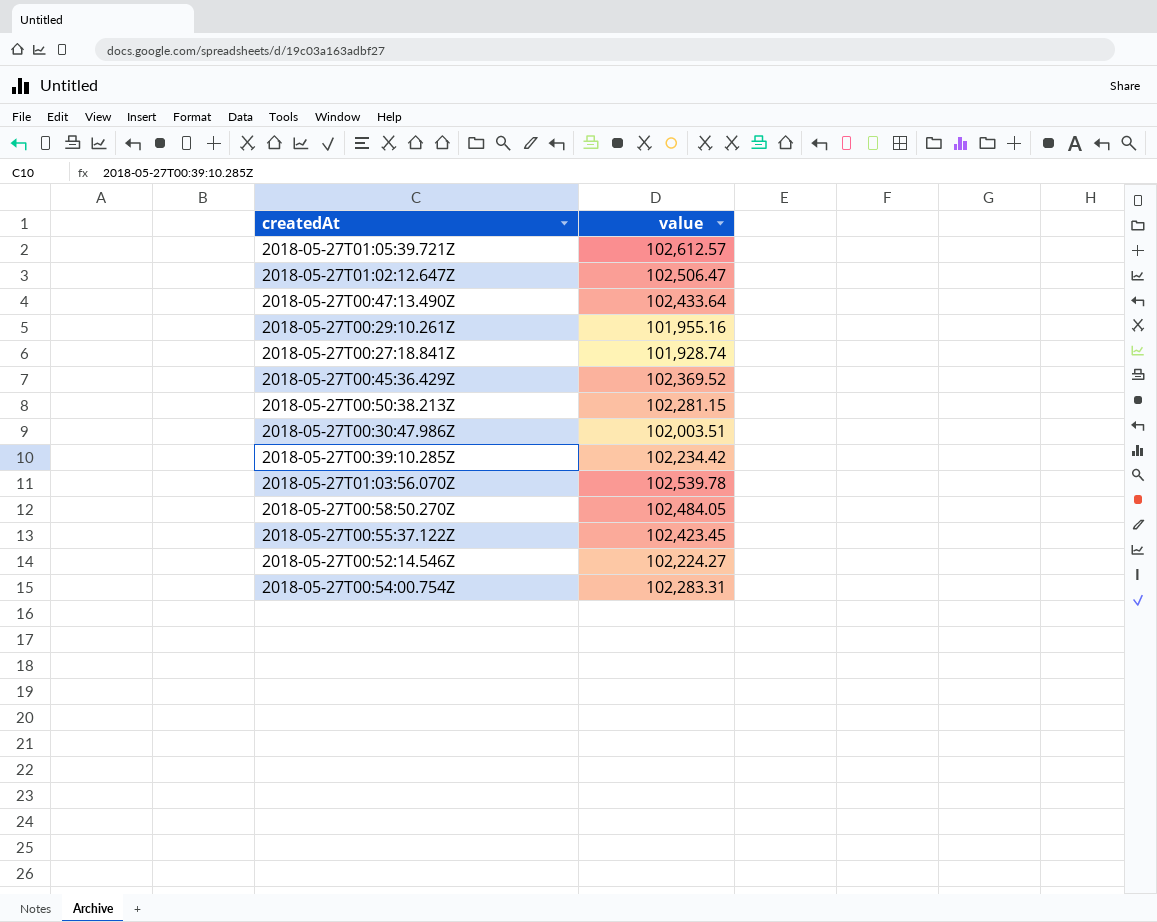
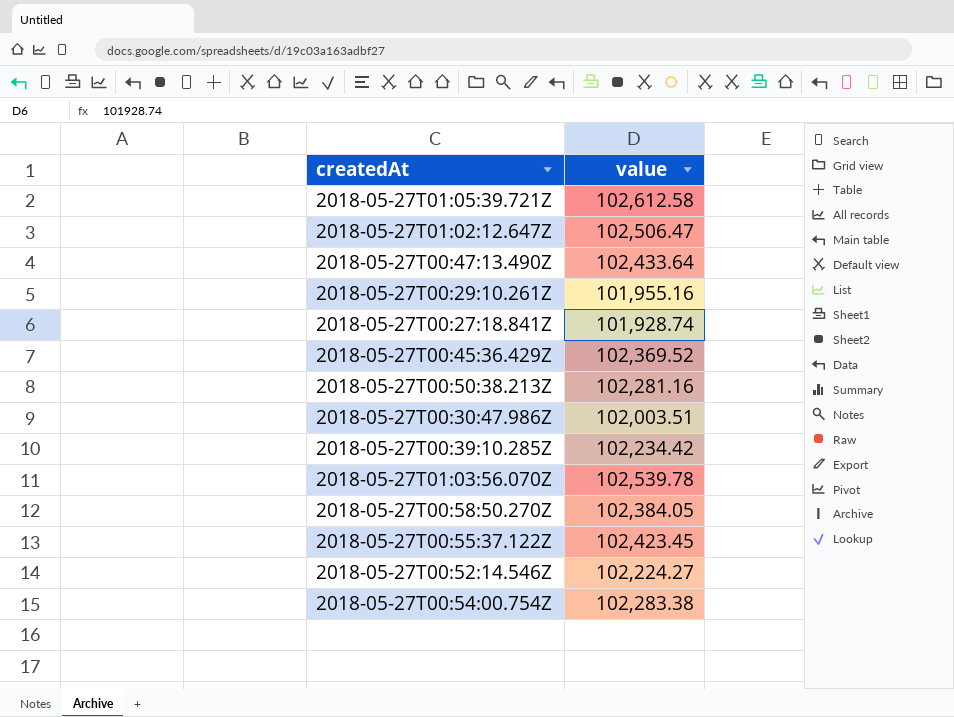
2018-05-27T01:05:39.721Z | value: 102,612.57 -> 102,612.58
2018-05-27T00:50:38.213Z | value: 102,281.15 -> 102,281.16
2018-05-27T00:58:50.270Z | value: 102,484.05 -> 102,384.05
2018-05-27T00:54:00.754Z | value: 102,283.31 -> 102,283.38

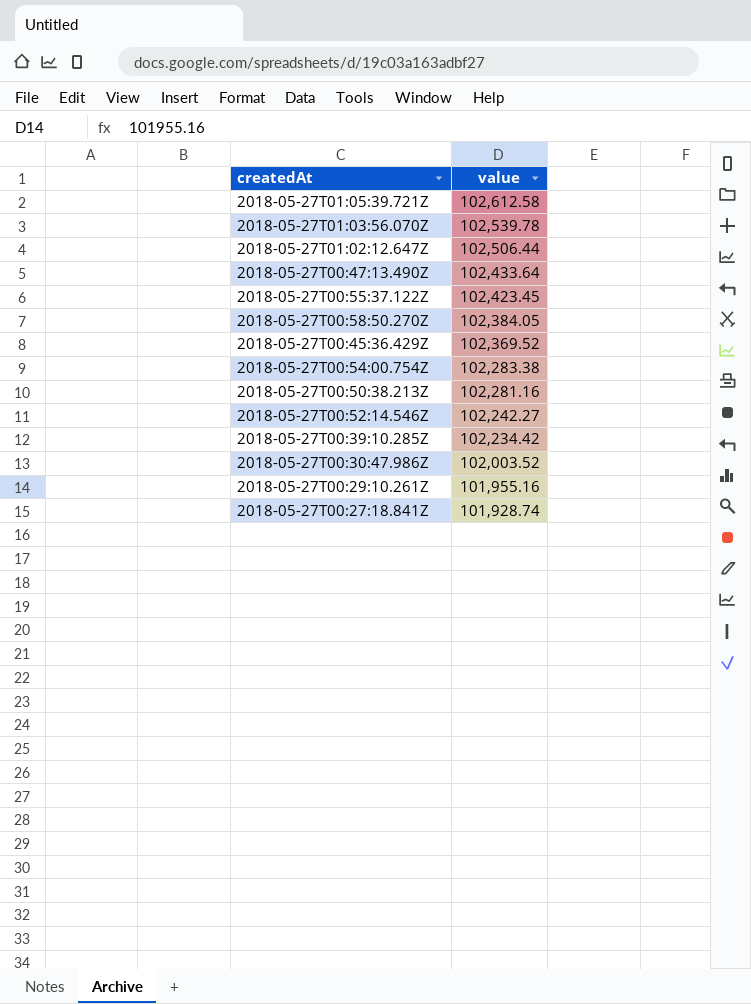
row order: none -> value descending
2018-05-27T01:02:12.647Z | value: 102,506.47 -> 102,506.44
2018-05-27T00:52:14.546Z | value: 102,224.27 -> 102,242.27
2018-05-27T00:30:47.986Z | value: 102,003.51 -> 102,003.52

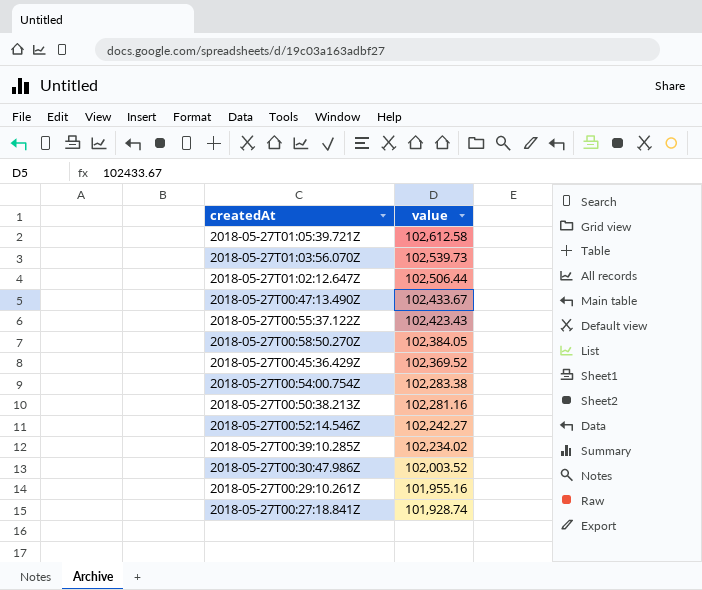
2018-05-27T01:03:56.070Z | value: 102,539.78 -> 102,539.73
2018-05-27T00:47:13.490Z | value: 102,433.64 -> 102,433.67
2018-05-27T00:55:37.122Z | value: 102,423.45 -> 102,423.43
2018-05-27T00:39:10.285Z | value: 102,234.42 -> 102,234.02

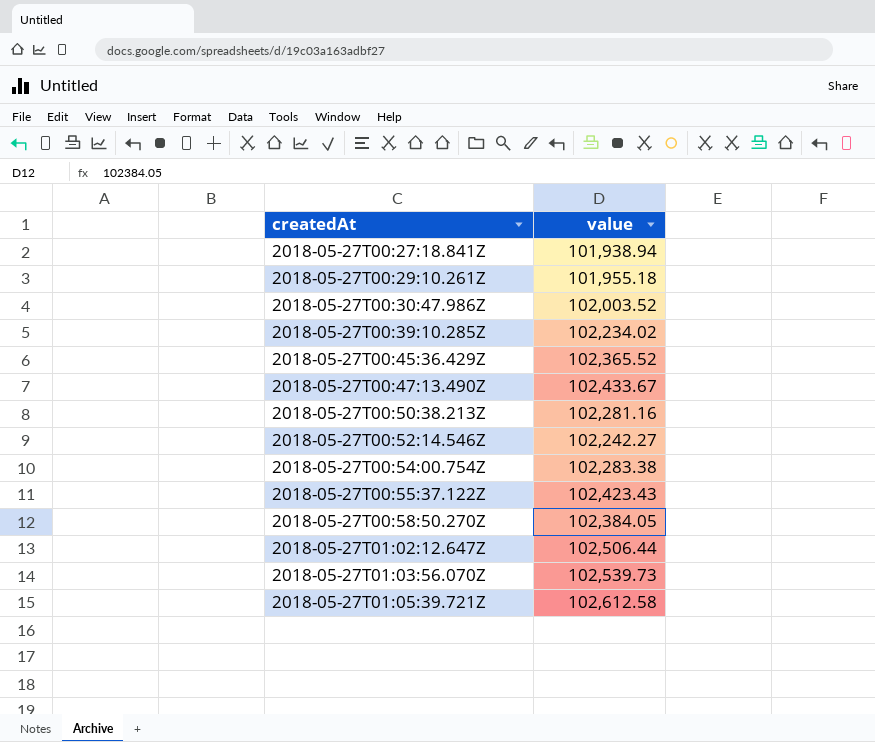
row order: value descending -> createdAt ascending
2018-05-27T00:27:18.841Z | value: 101,928.74 -> 101,938.94
2018-05-27T00:29:10.261Z | value: 101,955.16 -> 101,955.18
2018-05-27T00:45:36.429Z | value: 102,369.52 -> 102,365.52

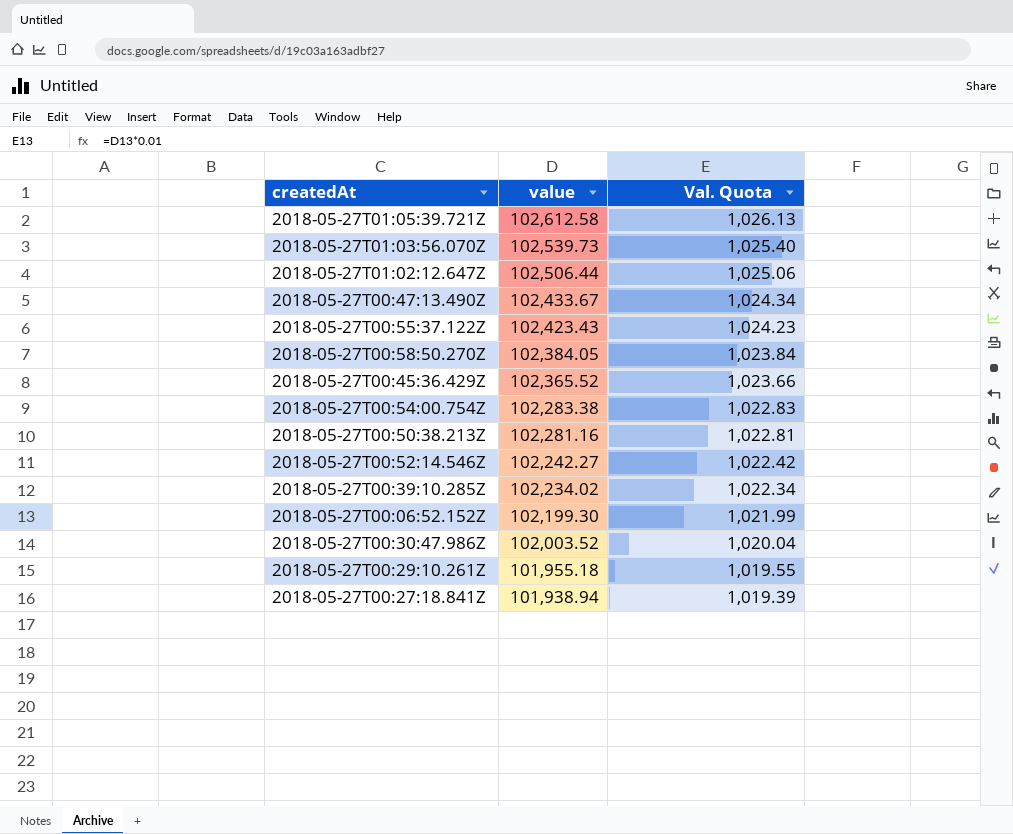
row order: createdAt ascending -> value descending
column Val. Quota | formula: none -> [value] * 0.01
row 2018-05-27T00:06:52.152Z: none -> 102,199.30 | 1,021.99

